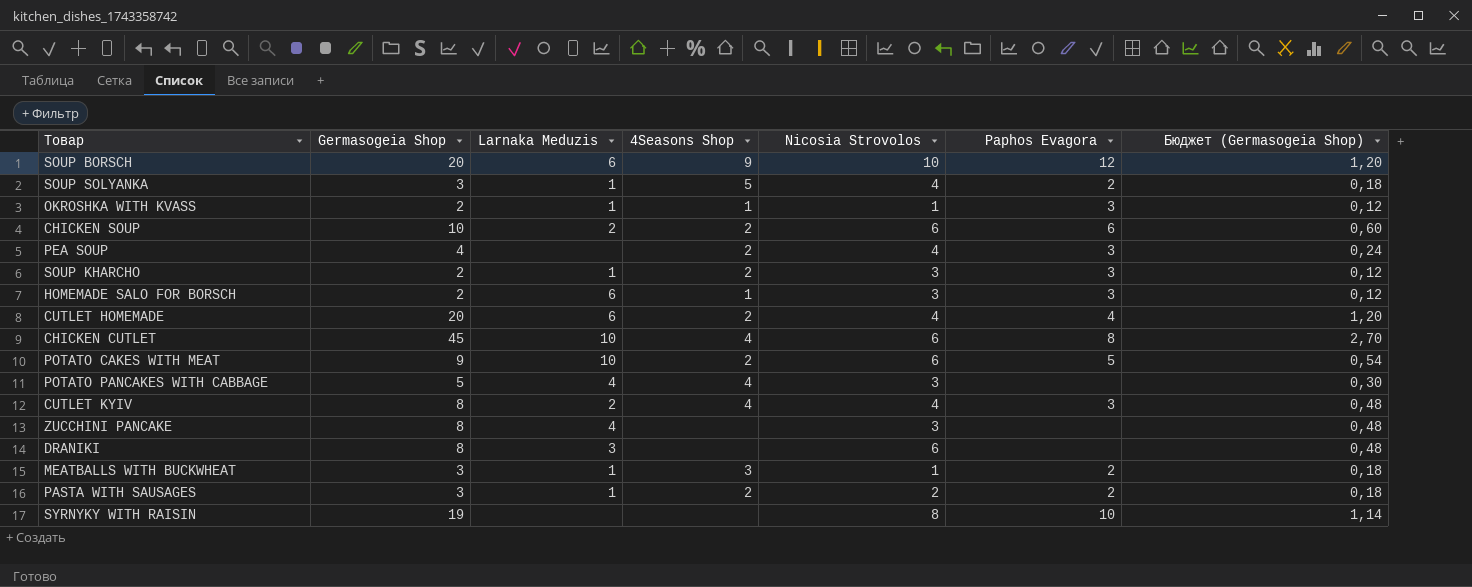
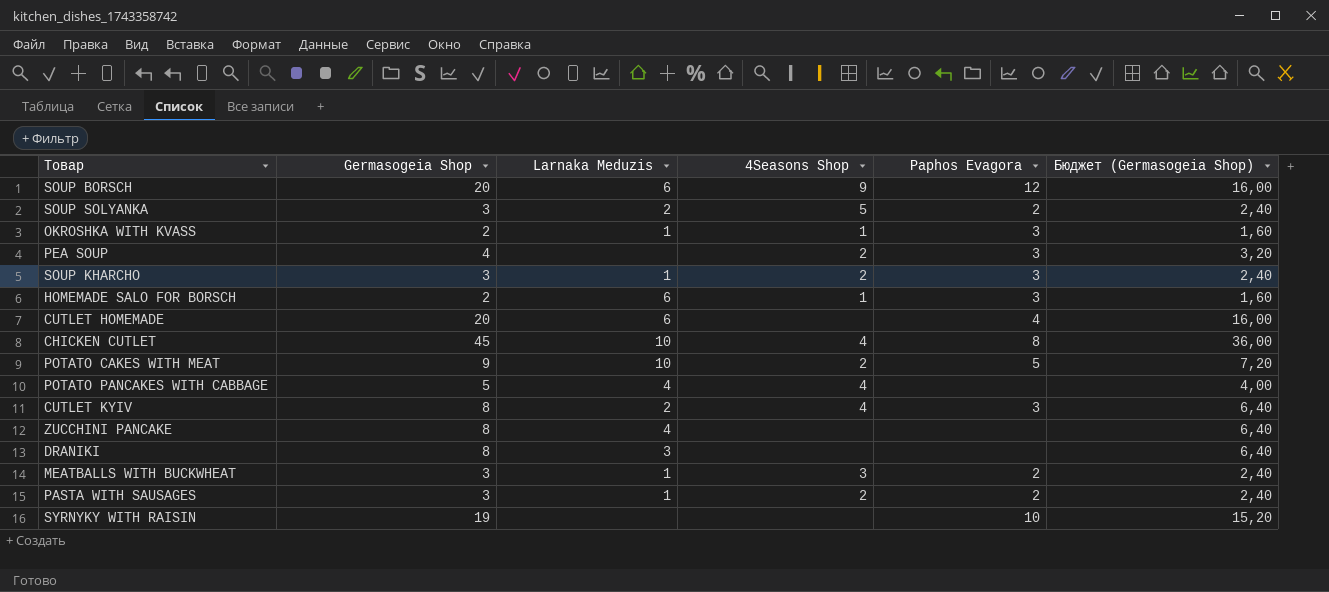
column Nicosia Strovolos | position: 5 -> none
column Бюджет (Germasogeia Shop) | formula: [Germasogeia Shop] * 0,06 -> [Germasogeia Shop] * 0,8
row CHICKEN SOUP: 10 | 2 | 2 | 6 | 6 | 0,60 -> none
SOUP SOLYANKA | Larnaka Meduzis: 1 -> 2
SOUP KHARCHO | Germasogeia Shop: 2 -> 3
CUTLET HOMEMADE | 4Seasons Shop: 2 -> none

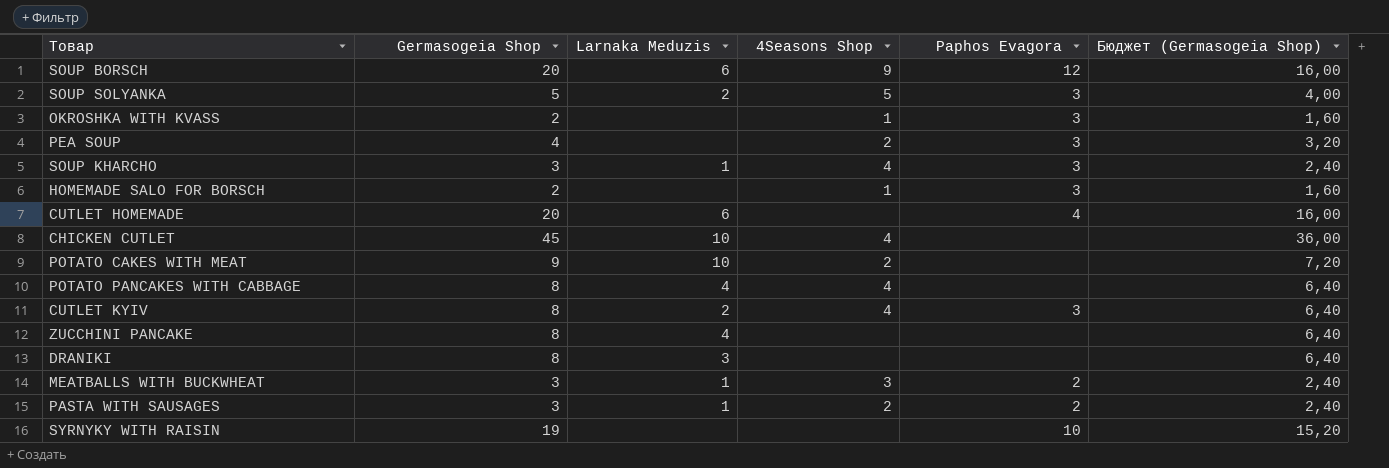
SOUP SOLYANKA | Germasogeia Shop: 3 -> 5
SOUP SOLYANKA | Paphos Evagora: 2 -> 3
SOUP SOLYANKA | Бюджет (Germasogeia Shop): 2,40 -> 4,00
OKROSHKA WITH KVASS | Larnaka Meduzis: 1 -> none
SOUP KHARCHO | 4Seasons Shop: 2 -> 4
HOMEMADE SALO FOR BORSCH | Larnaka Meduzis: 6 -> none
CHICKEN CUTLET | Paphos Evagora: 8 -> none
POTATO CAKES WITH MEAT | Paphos Evagora: 5 -> none
POTATO PANCAKES WITH CABBAGE | Germasogeia Shop: 5 -> 8
POTATO PANCAKES WITH CABBAGE | Бюджет (Germasogeia Shop): 4,00 -> 6,40

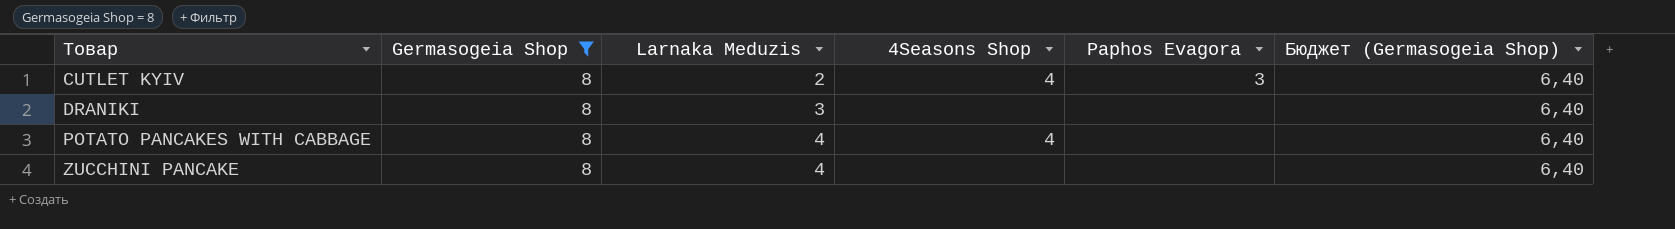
filter: none -> Germasogeia Shop = 8
row order: none -> Товар ascending

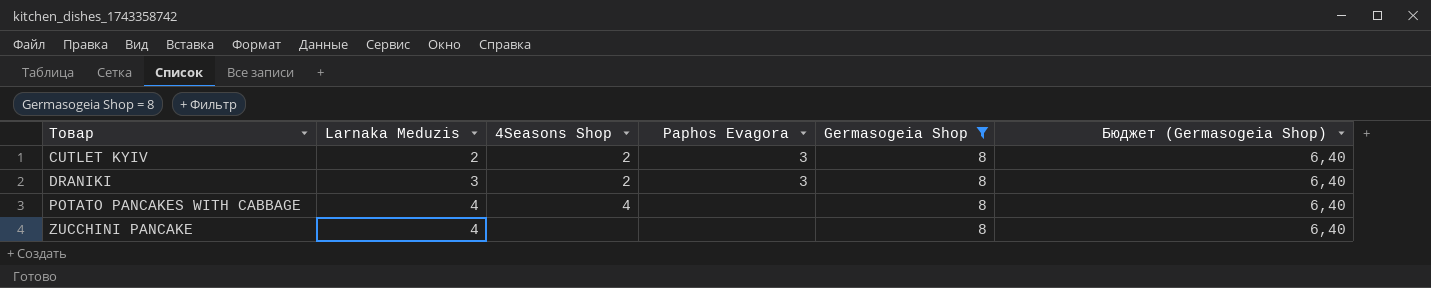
column Germasogeia Shop | position: 2 -> 5
CUTLET KYIV | 4Seasons Shop: 4 -> 2
DRANIKI | 4Seasons Shop: none -> 2
DRANIKI | Paphos Evagora: none -> 3

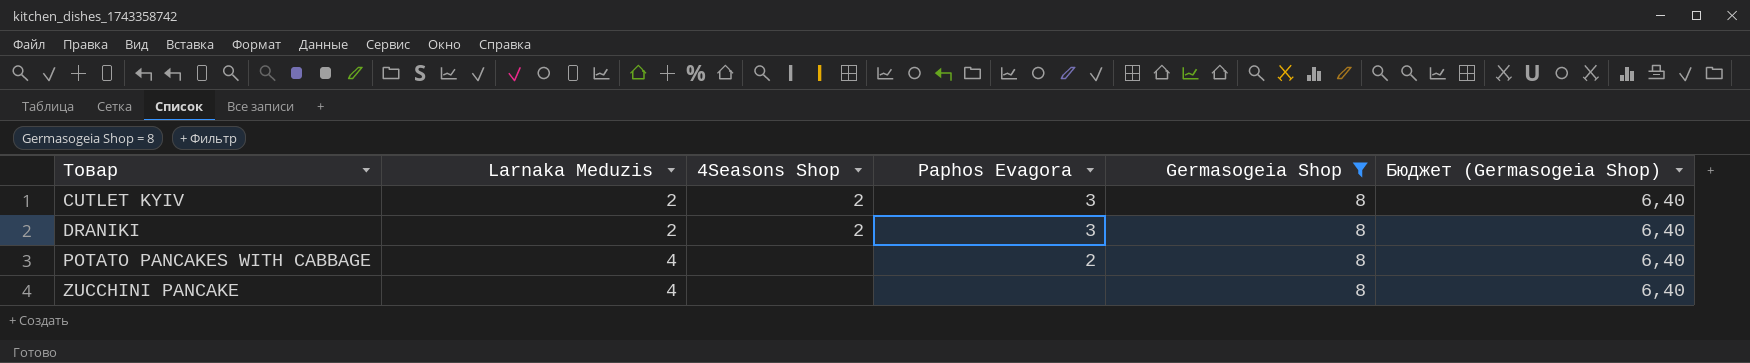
DRANIKI | Larnaka Meduzis: 3 -> 2
POTATO PANCAKES WITH CABBAGE | 4Seasons Shop: 4 -> none
POTATO PANCAKES WITH CABBAGE | Paphos Evagora: none -> 2

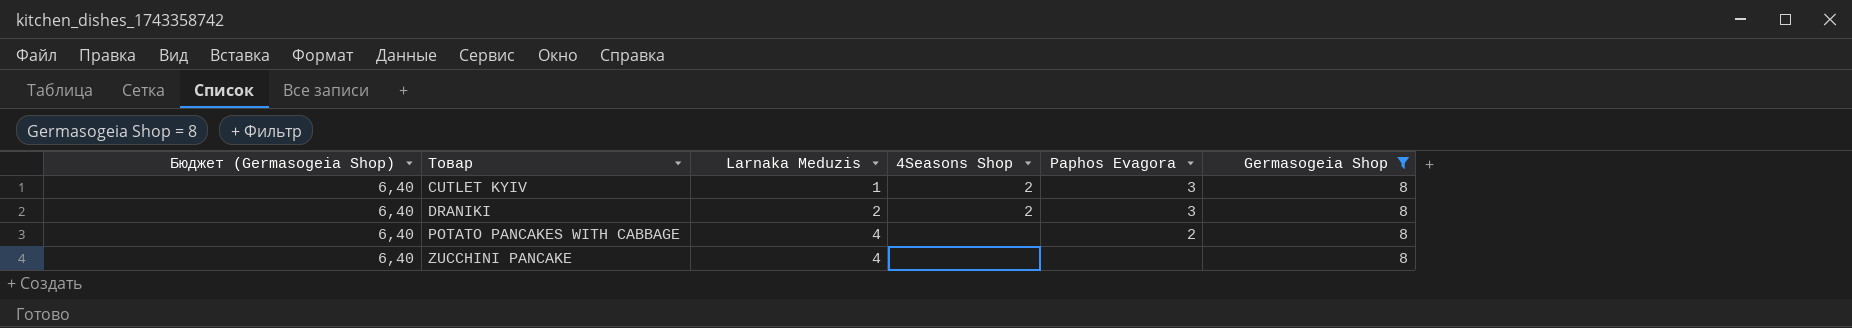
column Бюджет (Germasogeia Shop) | position: 6 -> 1
CUTLET KYIV | Larnaka Meduzis: 2 -> 1

